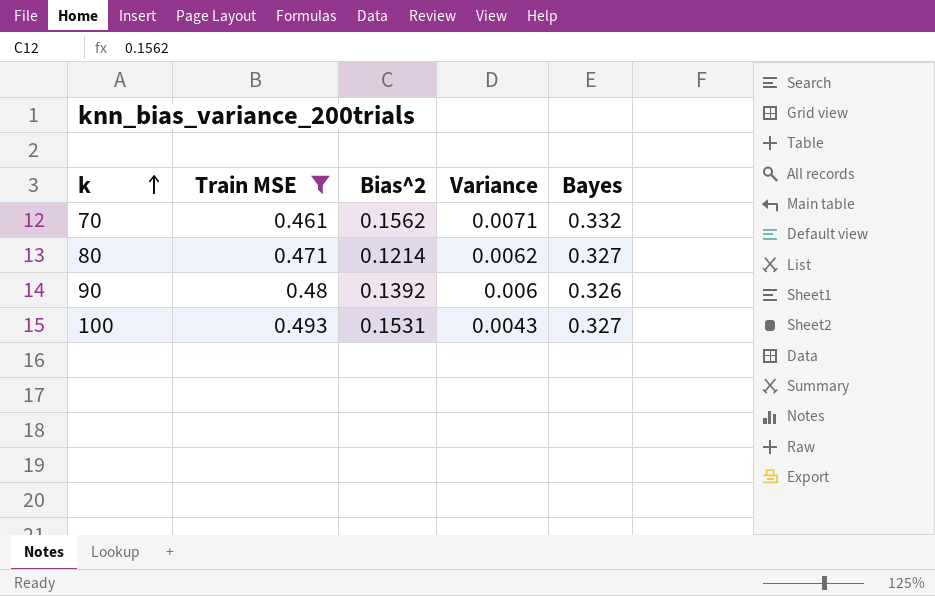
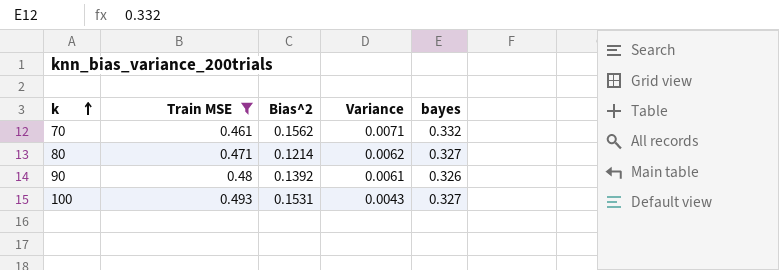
column name: Bayes -> bayes
90 | Variance: 0.006 -> 0.0061

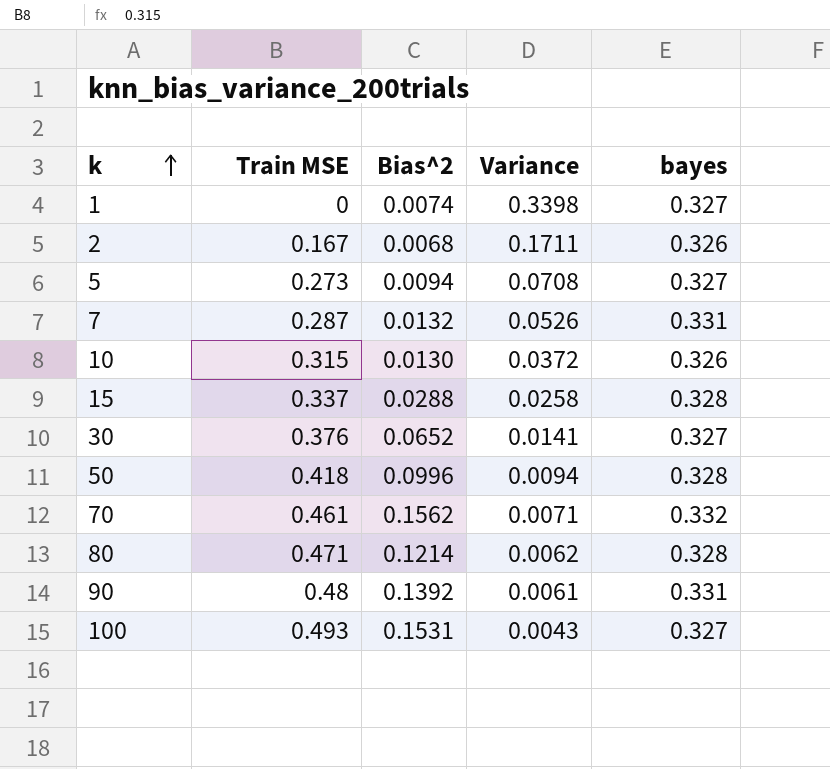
filter: Train MSE >= 0.461 -> none
80 | bayes: 0.327 -> 0.328
90 | bayes: 0.326 -> 0.331

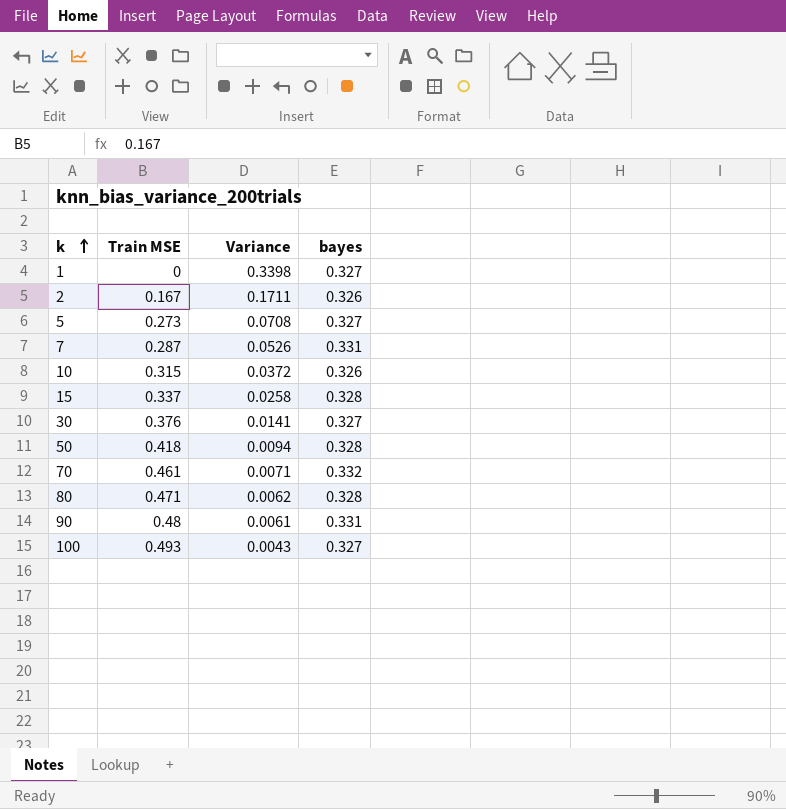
column Bias^2 | position: 3 -> none

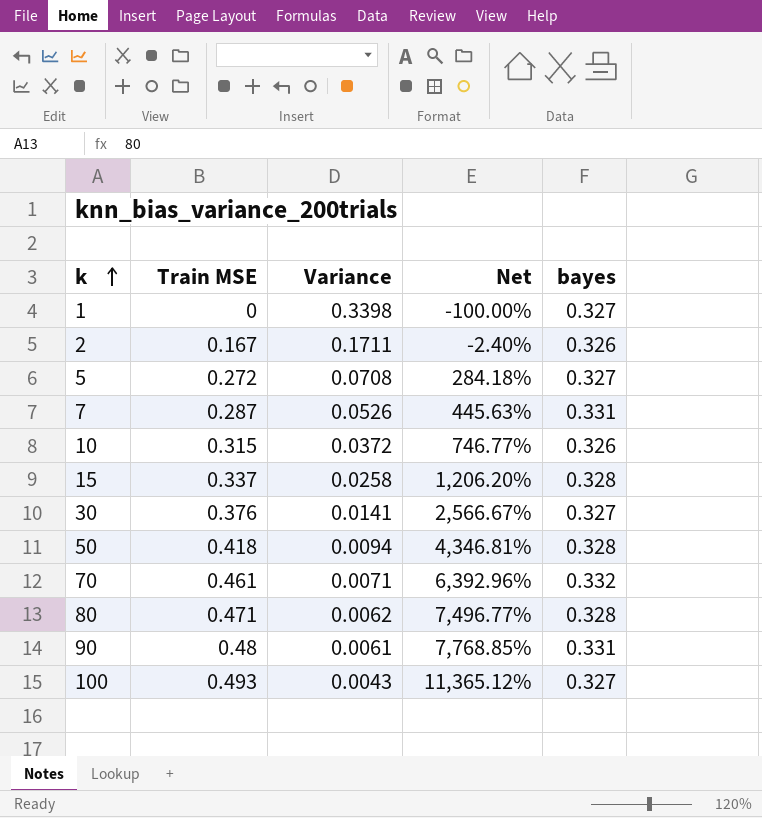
column Net | formula: none -> ([Train MSE] - [Variance]) / [Variance]
5 | Train MSE: 0.273 -> 0.272

